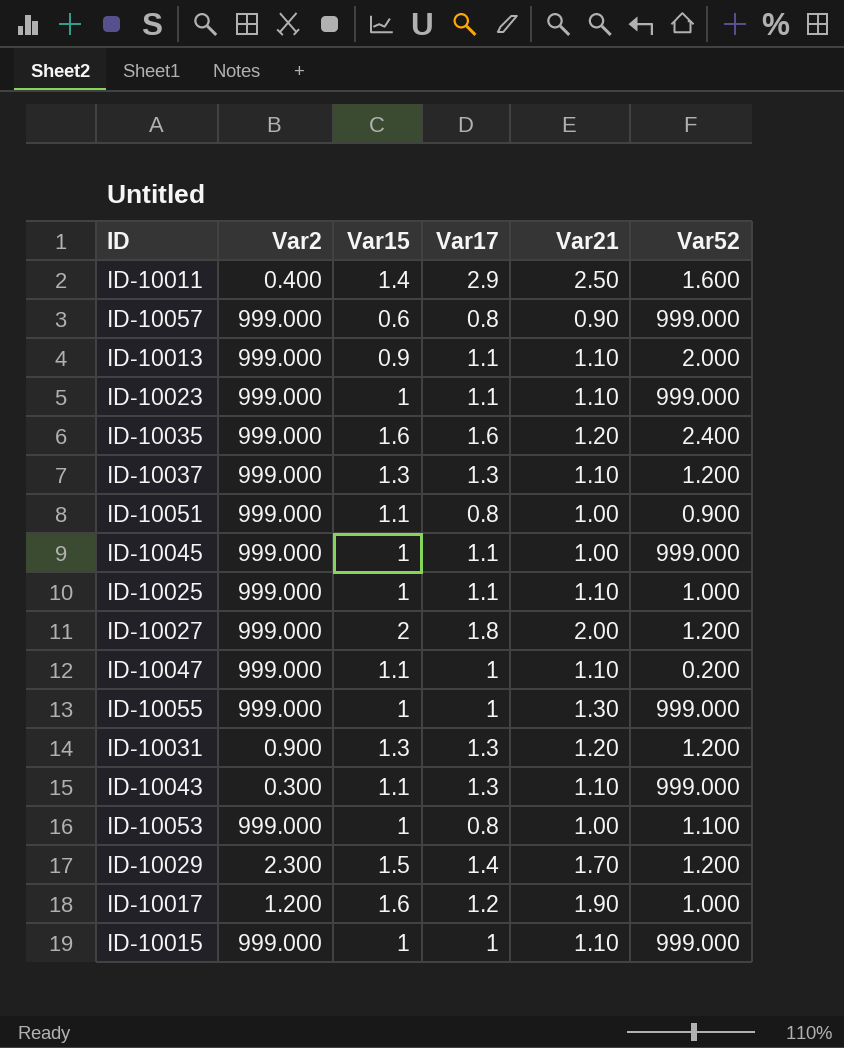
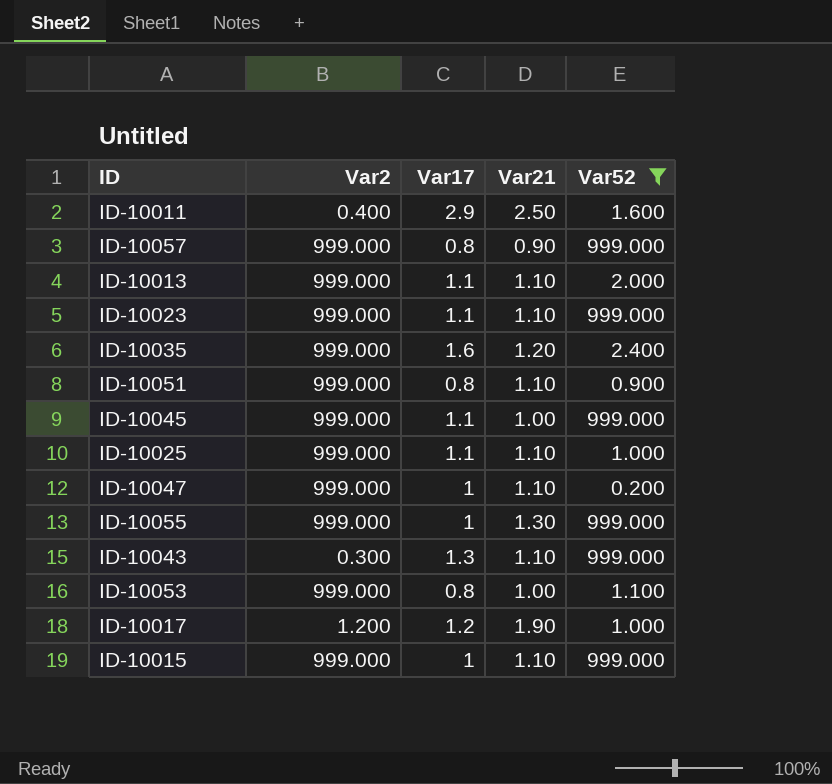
filter: none -> Var52 != 1.200
column Var15 | position: 3 -> none
ID-10051 | Var21: 1.00 -> 1.10

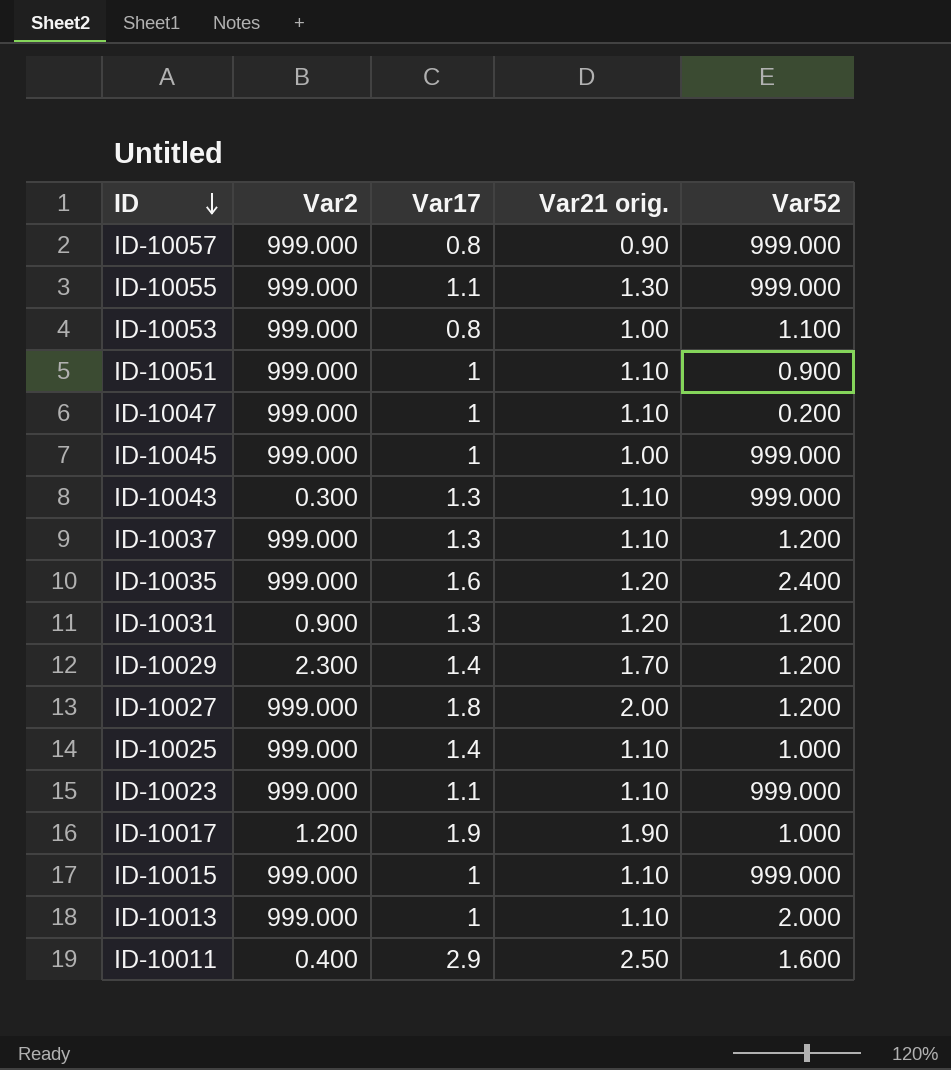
filter: Var52 != 1.200 -> none
row order: none -> ID descending
column name: Var21 -> Var21 orig.
ID-10055 | Var17: 1 -> 1.1
ID-10051 | Var17: 0.8 -> 1
ID-10045 | Var17: 1.1 -> 1
ID-10025 | Var17: 1.1 -> 1.4
ID-10017 | Var17: 1.2 -> 1.9
ID-10013 | Var17: 1.1 -> 1

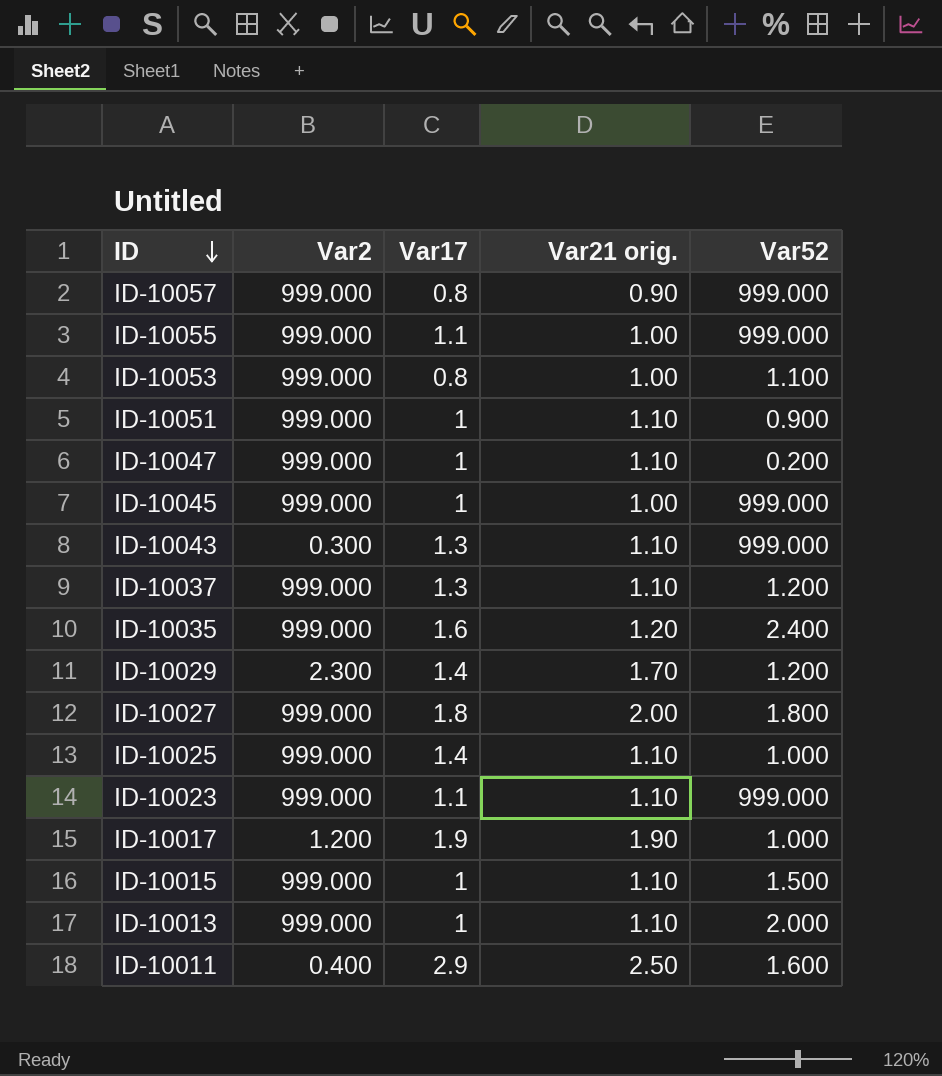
row ID-10031: 0.900 | 1.3 | 1.20 | 1.200 -> none
ID-10055 | Var21 orig.: 1.30 -> 1.00
ID-10027 | Var52: 1.200 -> 1.800
ID-10015 | Var52: 999.000 -> 1.500

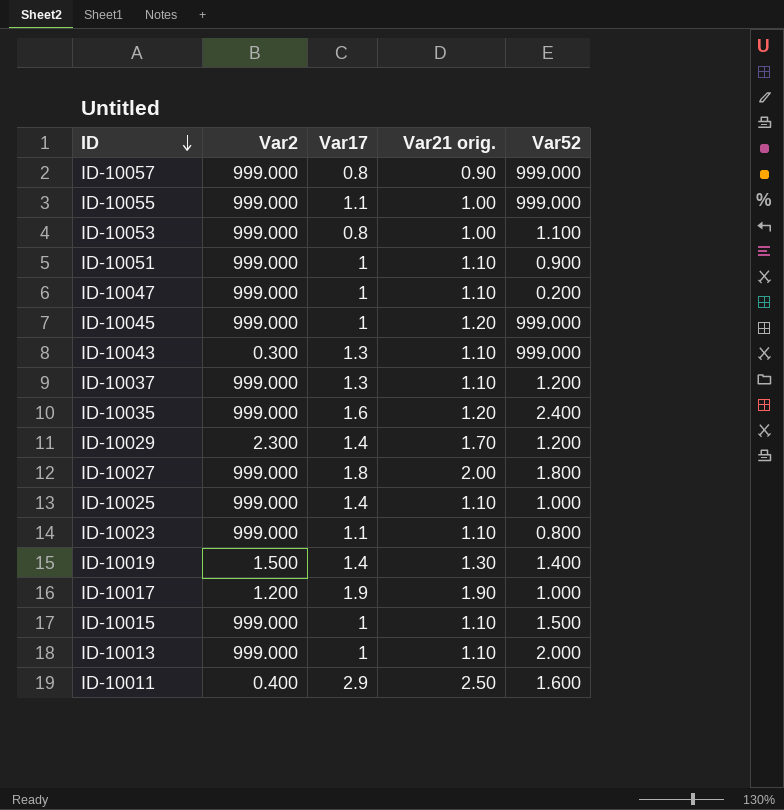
ID-10045 | Var21 orig.: 1.00 -> 1.20
ID-10023 | Var52: 999.000 -> 0.800
row ID-10019: none -> 1.500 | 1.4 | 1.30 | 1.400

